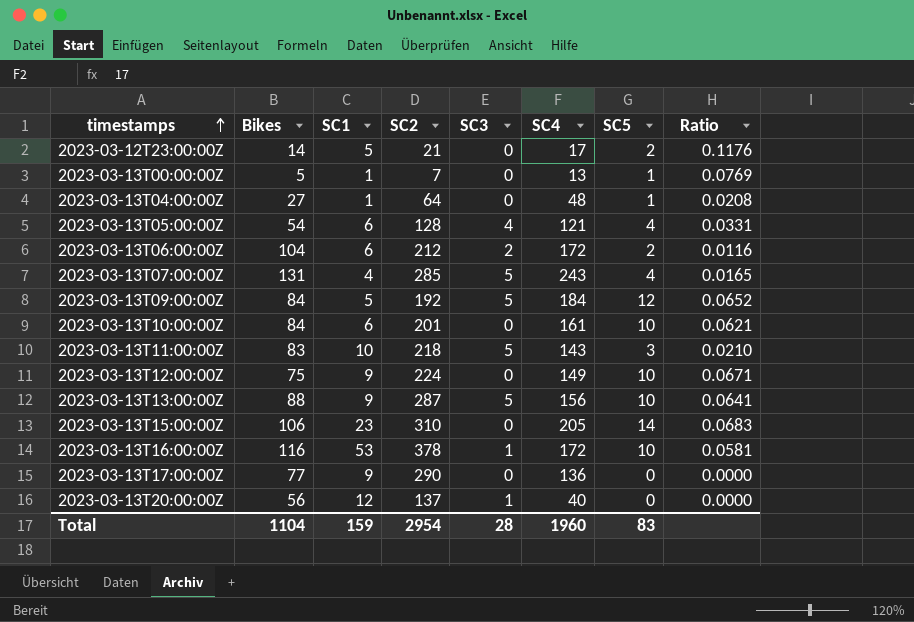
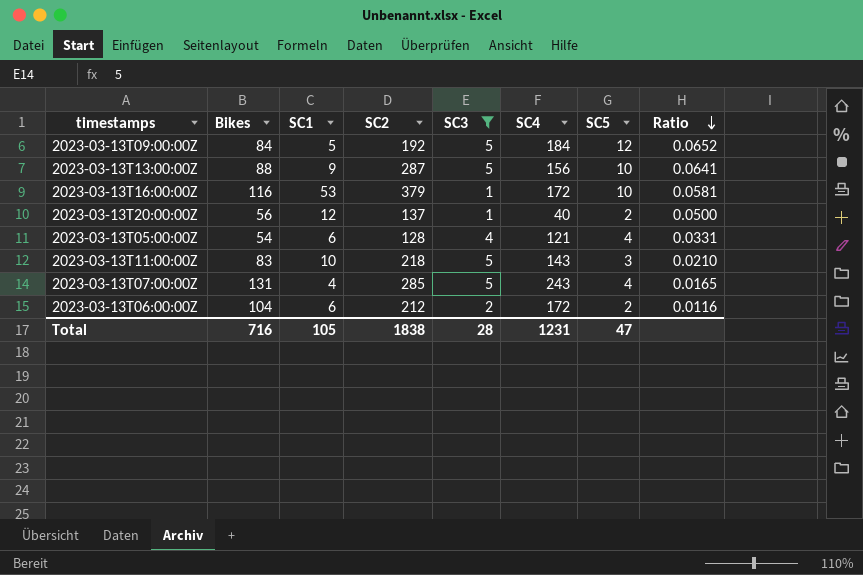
filter: none -> SC3 != 0
row order: timestamps ascending -> Ratio descending
2023-03-13T16:00:00Z | SC2: 378 -> 379
2023-03-13T20:00:00Z | SC5: 0 -> 2
2023-03-13T20:00:00Z | Ratio: 0.0000 -> 0.0500
Total | Bikes: 1104 -> 716
Total | SC1: 159 -> 105
Total | SC2: 2954 -> 1838
Total | SC4: 1960 -> 1231
Total | SC5: 83 -> 47

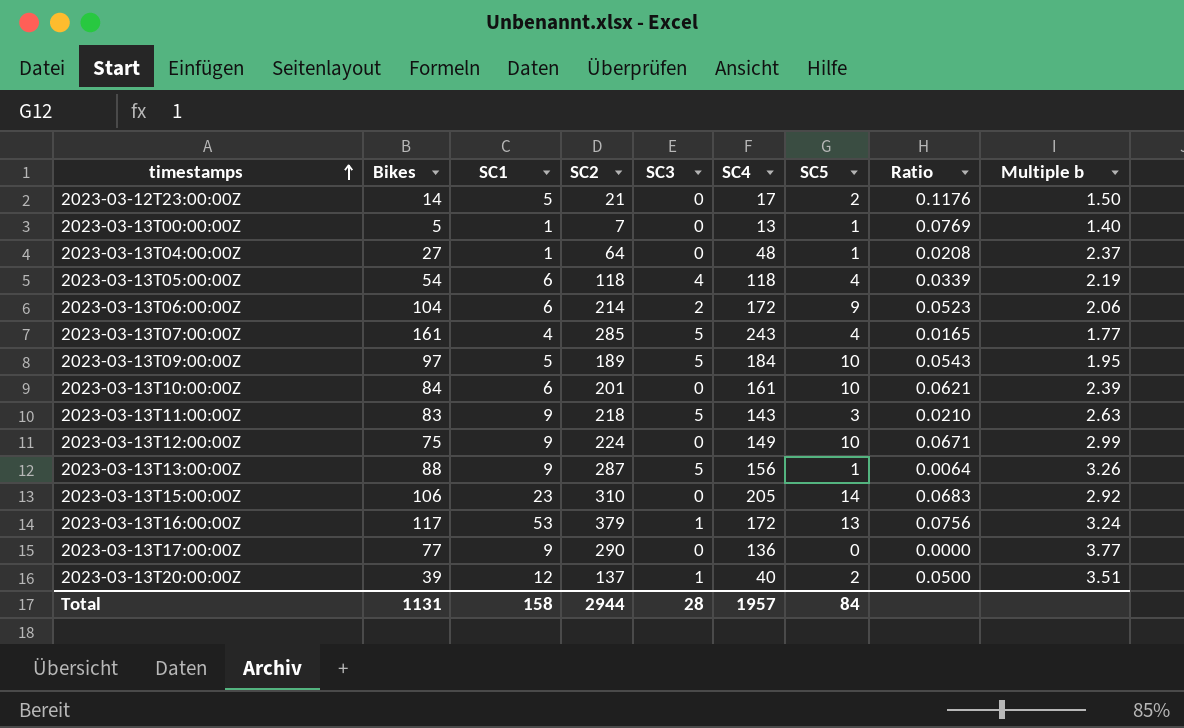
filter: SC3 != 0 -> none
row order: Ratio descending -> timestamps ascending
column Multiple b | formula: none -> [SC2] / [Bikes]
2023-03-13T05:00:00Z | SC2: 128 -> 118
2023-03-13T05:00:00Z | SC4: 121 -> 118
2023-03-13T05:00:00Z | Ratio: 0.0331 -> 0.0339
2023-03-13T06:00:00Z | SC2: 212 -> 214
2023-03-13T06:00:00Z | SC5: 2 -> 9
2023-03-13T06:00:00Z | Ratio: 0.0116 -> 0.0523
2023-03-13T07:00:00Z | Bikes: 131 -> 161
2023-03-13T09:00:00Z | Bikes: 84 -> 97
2023-03-13T09:00:00Z | SC2: 192 -> 189
2023-03-13T09:00:00Z | SC5: 12 -> 10
2023-03-13T09:00:00Z | Ratio: 0.0652 -> 0.0543
2023-03-13T11:00:00Z | SC1: 10 -> 9
2023-03-13T13:00:00Z | SC5: 10 -> 1
2023-03-13T13:00:00Z | Ratio: 0.0641 -> 0.0064
2023-03-13T16:00:00Z | Bikes: 116 -> 117
2023-03-13T16:00:00Z | SC5: 10 -> 13
2023-03-13T16:00:00Z | Ratio: 0.0581 -> 0.0756
2023-03-13T20:00:00Z | Bikes: 56 -> 39
Total | Bikes: 716 -> 1131
Total | SC1: 105 -> 158
Total | SC2: 1838 -> 2944
Total | SC4: 1231 -> 1957
Total | SC5: 47 -> 84

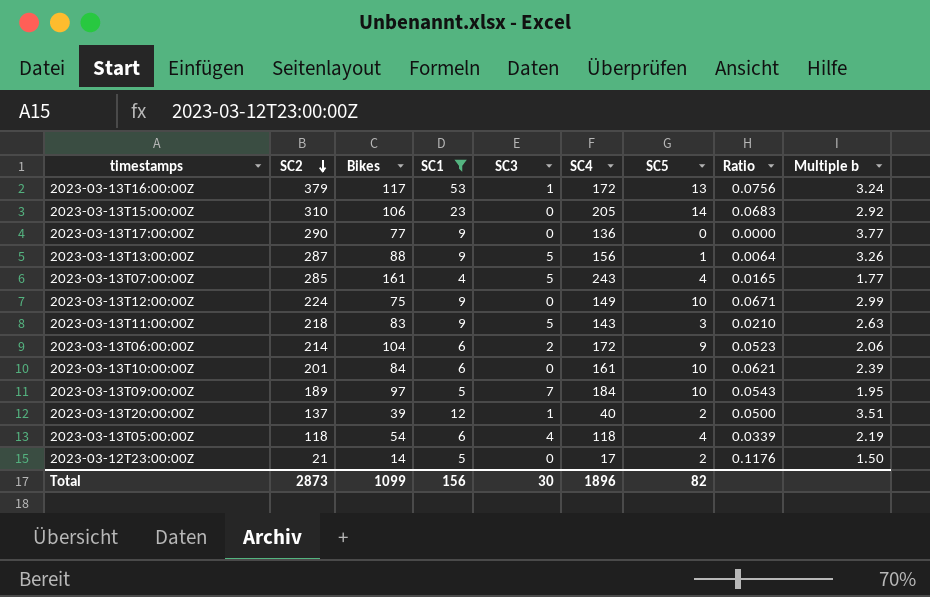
filter: none -> SC1 != 1
row order: timestamps ascending -> SC2 descending
column SC2 | position: 4 -> 2
2023-03-13T09:00:00Z | SC3: 5 -> 7
Total | SC2: 2944 -> 2873
Total | Bikes: 1131 -> 1099
Total | SC1: 158 -> 156
Total | SC3: 28 -> 30
Total | SC4: 1957 -> 1896
Total | SC5: 84 -> 82

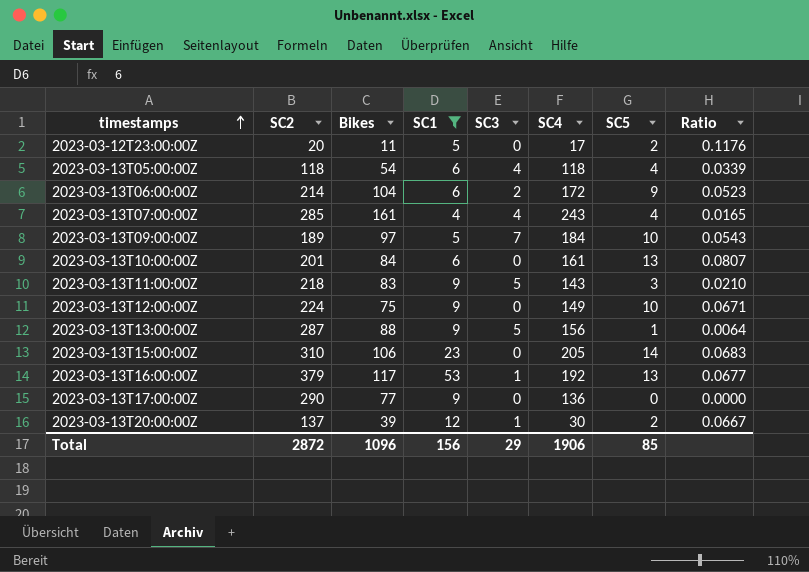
row order: SC2 descending -> timestamps ascending
column Multiple b | formula: [SC2] / [Bikes] -> none
2023-03-12T23:00:00Z | SC2: 21 -> 20
2023-03-12T23:00:00Z | Bikes: 14 -> 11
2023-03-13T07:00:00Z | SC3: 5 -> 4
2023-03-13T10:00:00Z | SC5: 10 -> 13
2023-03-13T10:00:00Z | Ratio: 0.0621 -> 0.0807
2023-03-13T16:00:00Z | SC4: 172 -> 192
2023-03-13T16:00:00Z | Ratio: 0.0756 -> 0.0677
2023-03-13T20:00:00Z | SC4: 40 -> 30
2023-03-13T20:00:00Z | Ratio: 0.0500 -> 0.0667
Total | SC2: 2873 -> 2872
Total | Bikes: 1099 -> 1096
Total | SC3: 30 -> 29
Total | SC4: 1896 -> 1906
Total | SC5: 82 -> 85

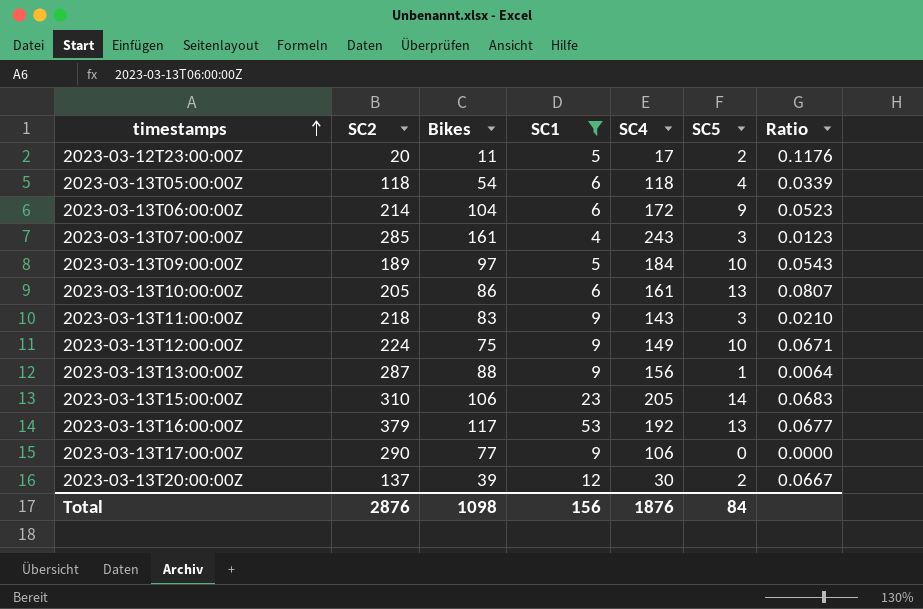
column SC3 | position: 5 -> none
2023-03-13T07:00:00Z | SC5: 4 -> 3
2023-03-13T07:00:00Z | Ratio: 0.0165 -> 0.0123
2023-03-13T10:00:00Z | SC2: 201 -> 205
2023-03-13T10:00:00Z | Bikes: 84 -> 86
2023-03-13T17:00:00Z | SC4: 136 -> 106
Total | SC2: 2872 -> 2876
Total | Bikes: 1096 -> 1098
Total | SC4: 1906 -> 1876
Total | SC5: 85 -> 84

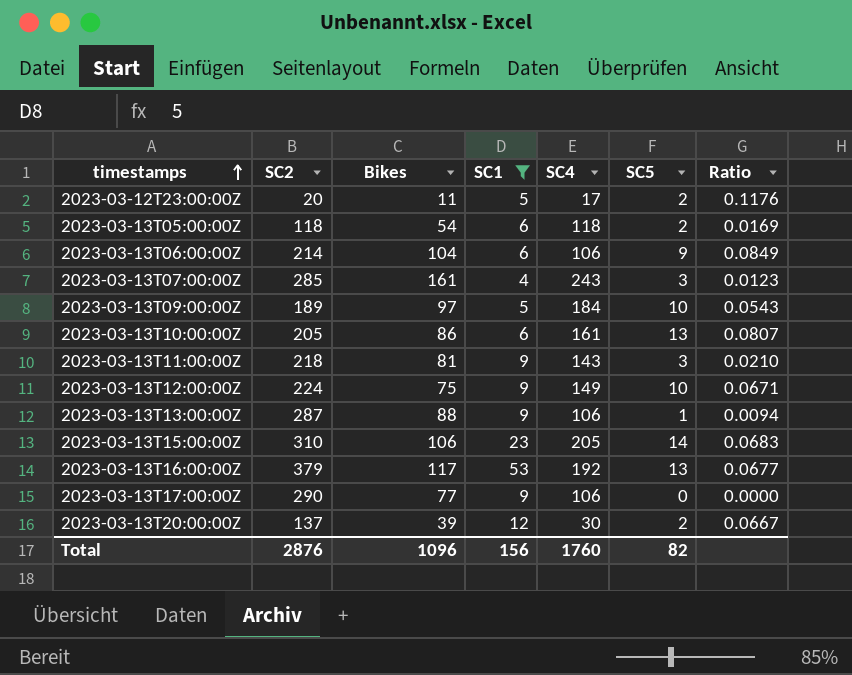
2023-03-13T05:00:00Z | SC5: 4 -> 2
2023-03-13T05:00:00Z | Ratio: 0.0339 -> 0.0169
2023-03-13T06:00:00Z | SC4: 172 -> 106
2023-03-13T06:00:00Z | Ratio: 0.0523 -> 0.0849
2023-03-13T11:00:00Z | Bikes: 83 -> 81
2023-03-13T13:00:00Z | SC4: 156 -> 106
2023-03-13T13:00:00Z | Ratio: 0.0064 -> 0.0094
Total | Bikes: 1098 -> 1096
Total | SC4: 1876 -> 1760
Total | SC5: 84 -> 82

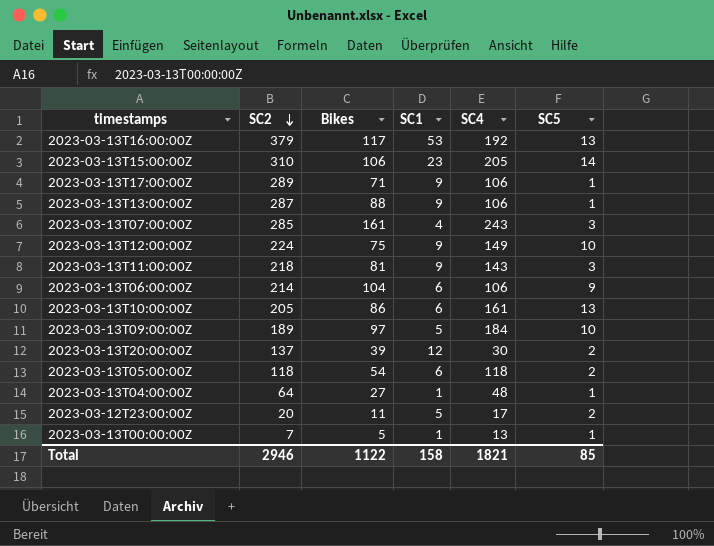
filter: SC1 != 1 -> none
row order: timestamps ascending -> SC2 descending
column Ratio | formula: [SC5] / [SC4] -> none
2023-03-13T17:00:00Z | SC2: 290 -> 289
2023-03-13T17:00:00Z | Bikes: 77 -> 71
2023-03-13T17:00:00Z | SC5: 0 -> 1
Total | SC2: 2876 -> 2946
Total | Bikes: 1096 -> 1122
Total | SC1: 156 -> 158
Total | SC4: 1760 -> 1821
Total | SC5: 82 -> 85

